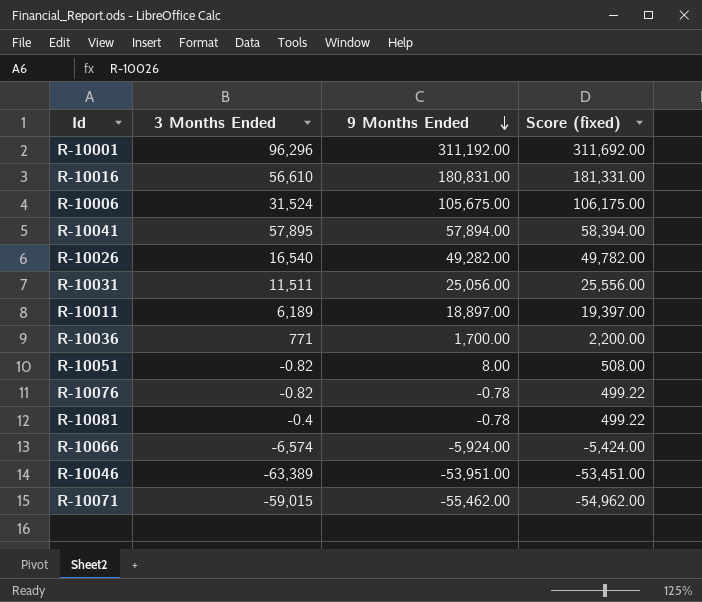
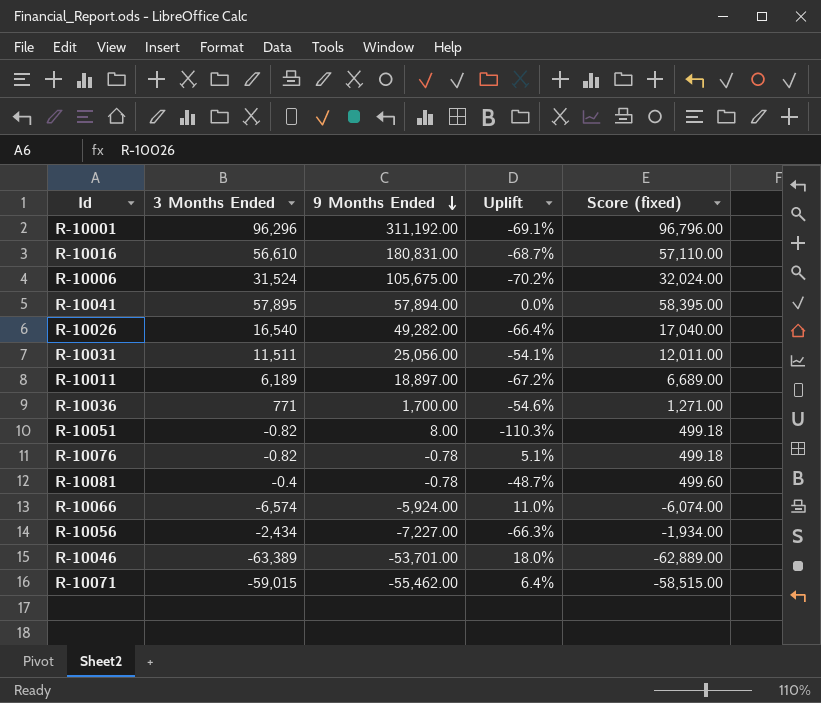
column Uplift | formula: none -> ([3 Months Ended] - [9 Months Ended]) / [9 Months Ended]
column Score (fixed) | formula: [9 Months Ended] + 500 -> [3 Months Ended] + 500
row R-10056: none -> -2,434 | -7,227.00 | -66.3% | -1,934.00
R-10046 | 9 Months Ended: -53,951.00 -> -53,701.00

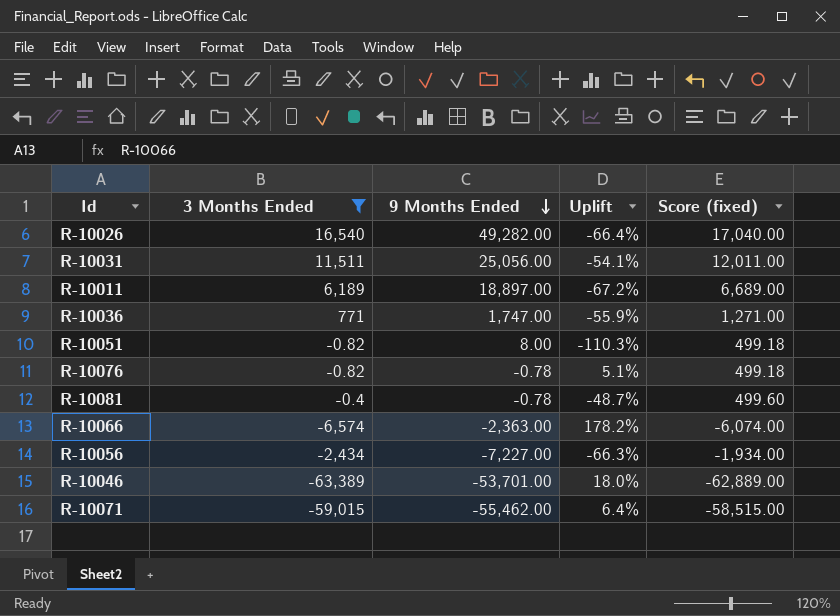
filter: none -> 3 Months Ended <= 16,540
R-10036 | 9 Months Ended: 1,700.00 -> 1,747.00
R-10036 | Uplift: -54.6% -> -55.9%
R-10066 | 9 Months Ended: -5,924.00 -> -2,363.00
R-10066 | Uplift: 11.0% -> 178.2%

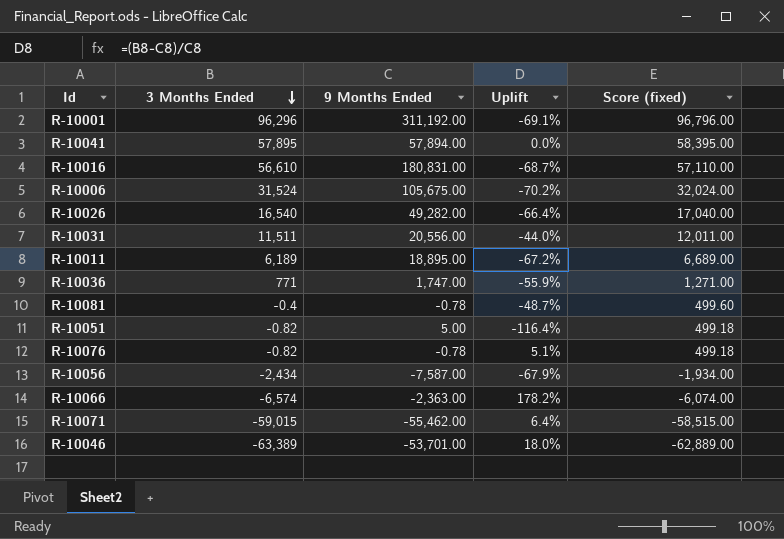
filter: 3 Months Ended <= 16,540 -> none
row order: 9 Months Ended descending -> 3 Months Ended descending
R-10031 | 9 Months Ended: 25,056.00 -> 20,556.00
R-10031 | Uplift: -54.1% -> -44.0%
R-10011 | 9 Months Ended: 18,897.00 -> 18,895.00
R-10051 | 9 Months Ended: 8.00 -> 5.00
R-10051 | Uplift: -110.3% -> -116.4%
R-10056 | 9 Months Ended: -7,227.00 -> -7,587.00
R-10056 | Uplift: -66.3% -> -67.9%

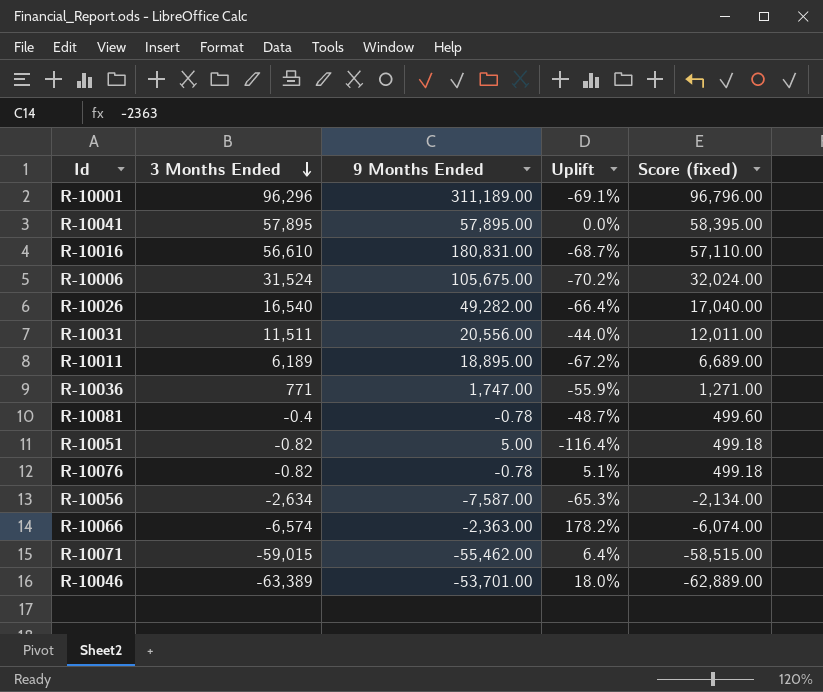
R-10001 | 9 Months Ended: 311,192.00 -> 311,189.00
R-10041 | 9 Months Ended: 57,894.00 -> 57,895.00
R-10056 | 3 Months Ended: -2,434 -> -2,634
R-10056 | Uplift: -67.9% -> -65.3%
R-10056 | Score (fixed): -1,934.00 -> -2,134.00

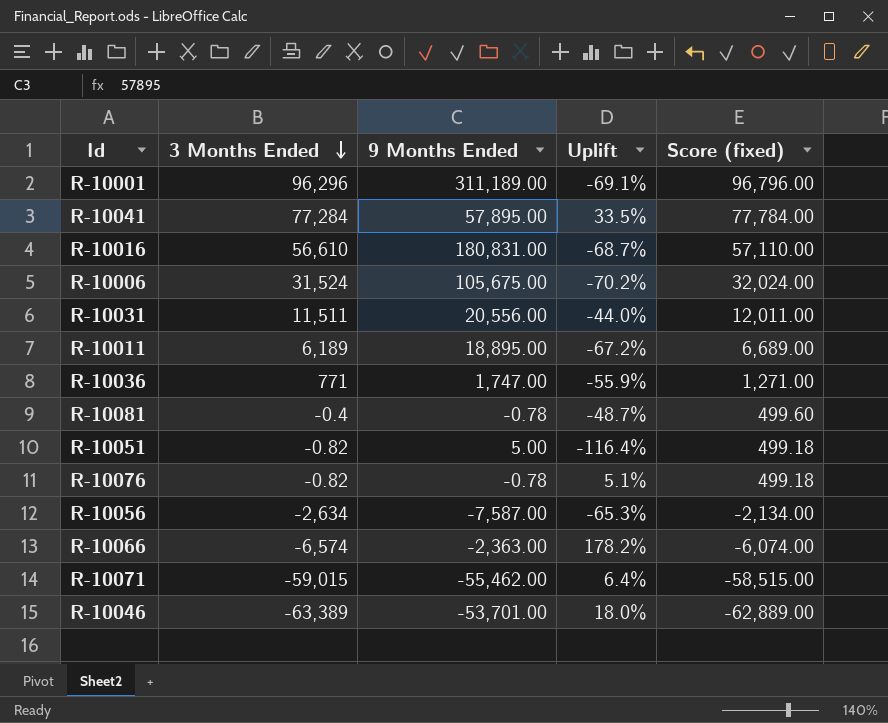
row R-10026: 16,540 | 49,282.00 | -66.4% | 17,040.00 -> none
R-10041 | 3 Months Ended: 57,895 -> 77,284
R-10041 | Uplift: 0.0% -> 33.5%
R-10041 | Score (fixed): 58,395.00 -> 77,784.00

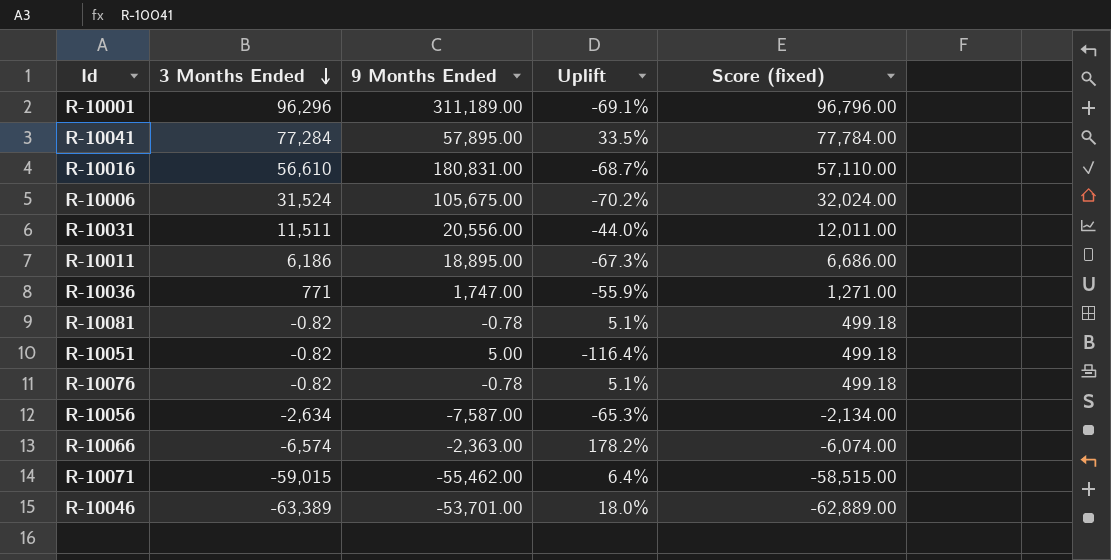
R-10011 | 3 Months Ended: 6,189 -> 6,186
R-10011 | Uplift: -67.2% -> -67.3%
R-10011 | Score (fixed): 6,689.00 -> 6,686.00
R-10081 | 3 Months Ended: -0.4 -> -0.82
R-10081 | Uplift: -48.7% -> 5.1%
R-10081 | Score (fixed): 499.60 -> 499.18

